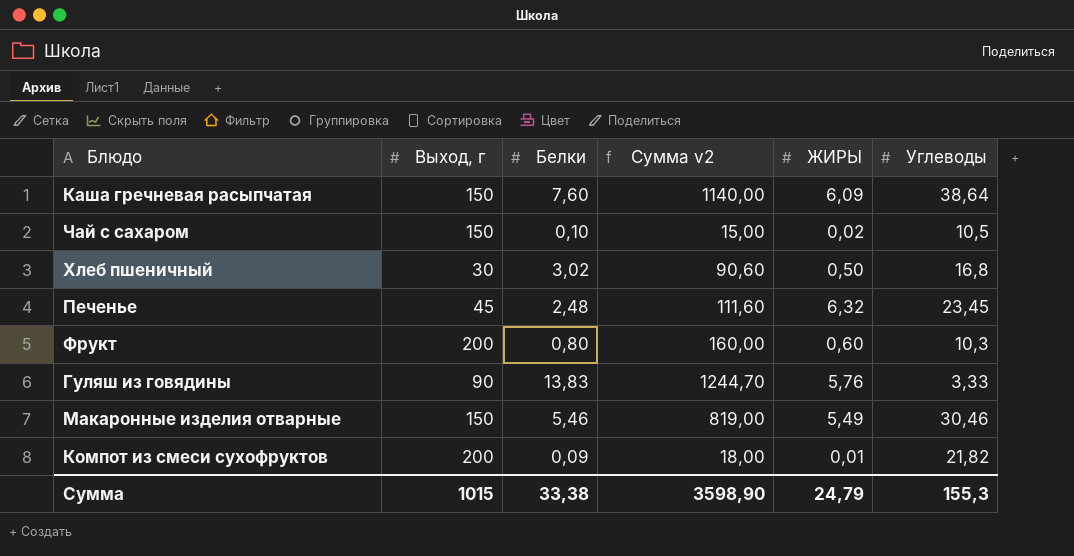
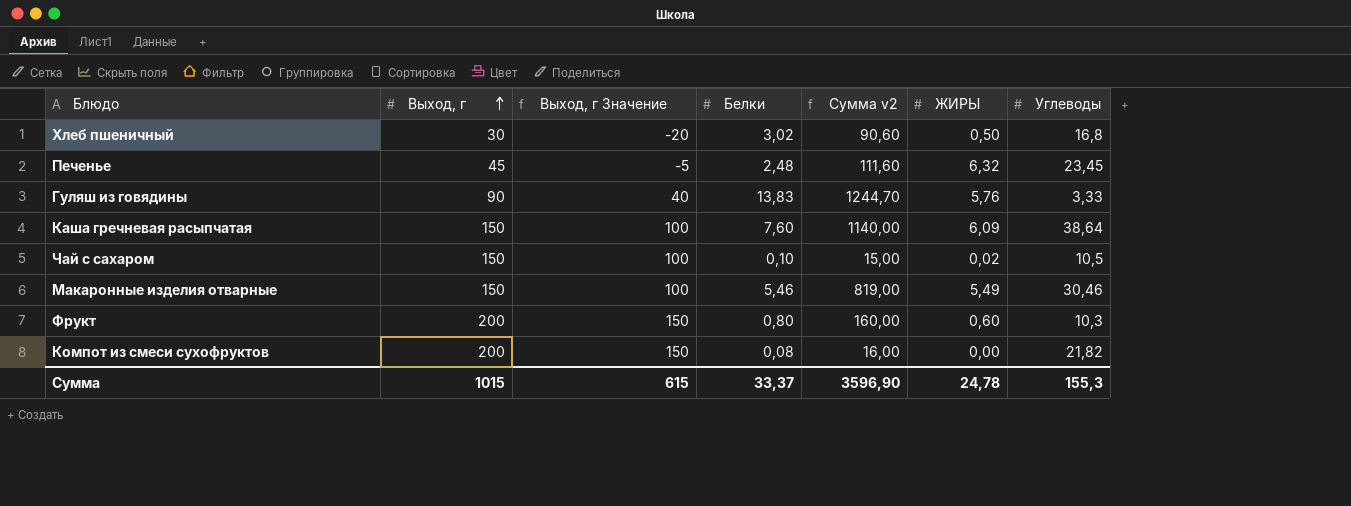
row order: none -> Выход, г ascending
column Выход, г Значение | formula: none -> [Выход, г] - 50
Компот из смеси сухофруктов | Белки: 0,09 -> 0,08
Компот из смеси сухофруктов | Сумма v2: 18,00 -> 16,00
Компот из смеси сухофруктов | ЖИРЫ: 0,01 -> 0,00
Сумма | Белки: 33,38 -> 33,37
Сумма | Сумма v2: 3598,90 -> 3596,90
Сумма | ЖИРЫ: 24,79 -> 24,78

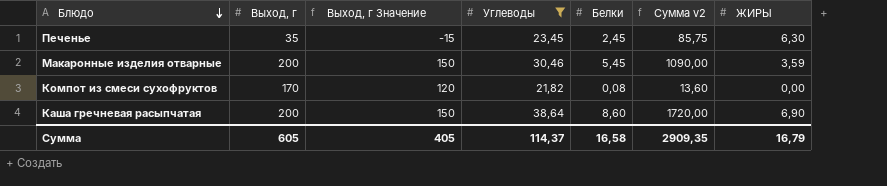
filter: none -> Углеводы >= 21,82
row order: Выход, г ascending -> Блюдо descending
column Углеводы | position: 7 -> 4
Печенье | Выход, г: 45 -> 35
Печенье | Выход, г Значение: -5 -> -15
Печенье | Белки: 2,48 -> 2,45
Печенье | Сумма v2: 111,60 -> 85,75
Печенье | ЖИРЫ: 6,32 -> 6,30
Макаронные изделия отварные | Выход, г: 150 -> 200
Макаронные изделия отварные | Выход, г Значение: 100 -> 150
Макаронные изделия отварные | Белки: 5,46 -> 5,45
Макаронные изделия отварные | Сумма v2: 819,00 -> 1090,00
Макаронные изделия отварные | ЖИРЫ: 5,49 -> 3,59
Компот из смеси сухофруктов | Выход, г: 200 -> 170
Компот из смеси сухофруктов | Выход, г Значение: 150 -> 120
Компот из смеси сухофруктов | Сумма v2: 16,00 -> 13,60
Каша гречневая расыпчатая | Выход, г: 150 -> 200
Каша гречневая расыпчатая | Выход, г Значение: 100 -> 150
Каша гречневая расыпчатая | Белки: 7,60 -> 8,60
Каша гречневая расыпчатая | Сумма v2: 1140,00 -> 1720,00
Каша гречневая расыпчатая | ЖИРЫ: 6,09 -> 6,90
Сумма | Выход, г: 1015 -> 605
Сумма | Выход, г Значение: 615 -> 405
Сумма | Углеводы: 155,3 -> 114,37
Сумма | Белки: 33,37 -> 16,58
Сумма | Сумма v2: 3596,90 -> 2909,35
Сумма | ЖИРЫ: 24,78 -> 16,79

